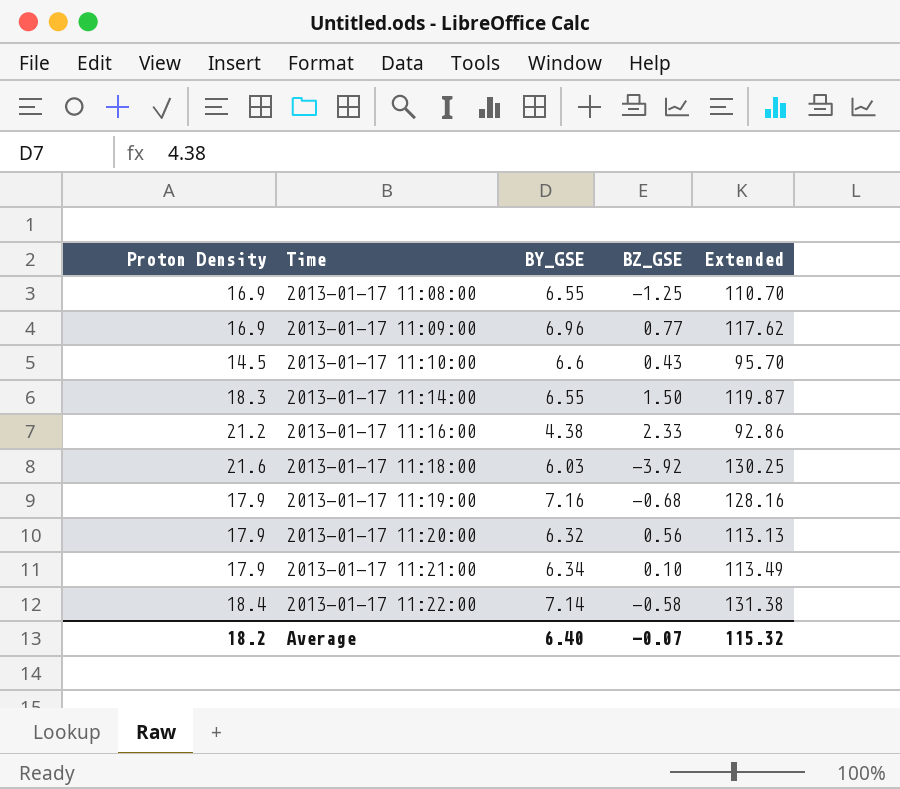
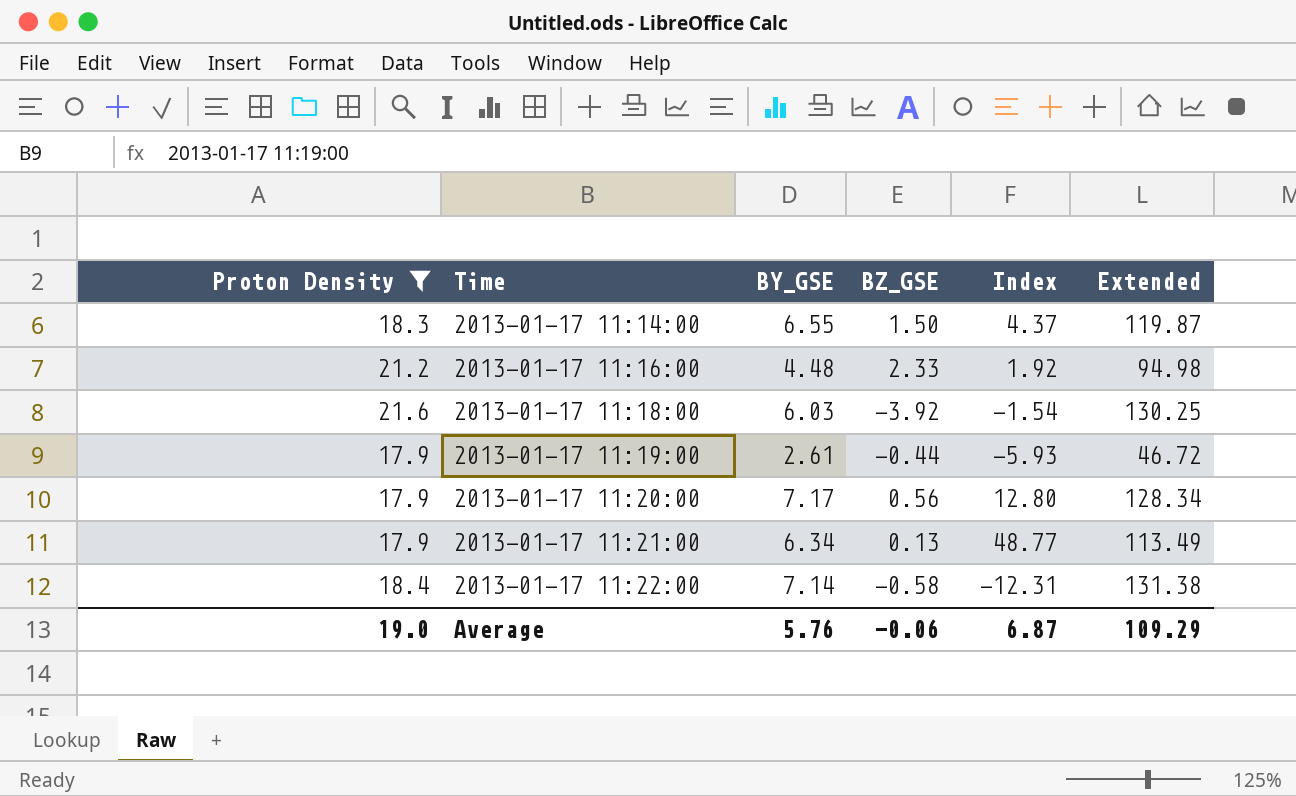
filter: none -> Proton Density >= 17.9
column Index | formula: none -> [BY_GSE] / [BZ_GSE]
2013-01-17 11:16:00 | BY_GSE: 4.38 -> 4.48
2013-01-17 11:16:00 | Extended: 92.86 -> 94.98
2013-01-17 11:19:00 | BY_GSE: 7.16 -> 2.61
2013-01-17 11:19:00 | BZ_GSE: -0.68 -> -0.44
2013-01-17 11:19:00 | Extended: 128.16 -> 46.72
2013-01-17 11:20:00 | BY_GSE: 6.32 -> 7.17
2013-01-17 11:20:00 | Extended: 113.13 -> 128.34
2013-01-17 11:21:00 | BZ_GSE: 0.10 -> 0.13
Average | Proton Density: 18.2 -> 19.0
Average | BY_GSE: 6.40 -> 5.76
Average | BZ_GSE: -0.07 -> -0.06
Average | Extended: 115.32 -> 109.29

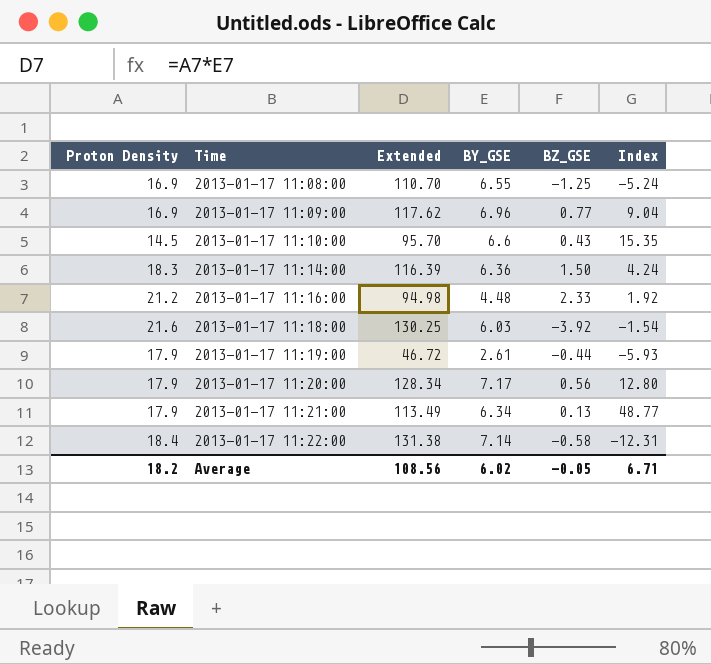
filter: Proton Density >= 17.9 -> none
column Extended | position: 6 -> 3
2013-01-17 11:14:00 | Extended: 119.87 -> 116.39
2013-01-17 11:14:00 | BY_GSE: 6.55 -> 6.36
2013-01-17 11:14:00 | Index: 4.37 -> 4.24
Average | Proton Density: 19.0 -> 18.2
Average | Extended: 109.29 -> 108.56
Average | BY_GSE: 5.76 -> 6.02
Average | BZ_GSE: -0.06 -> -0.05
Average | Index: 6.87 -> 6.71

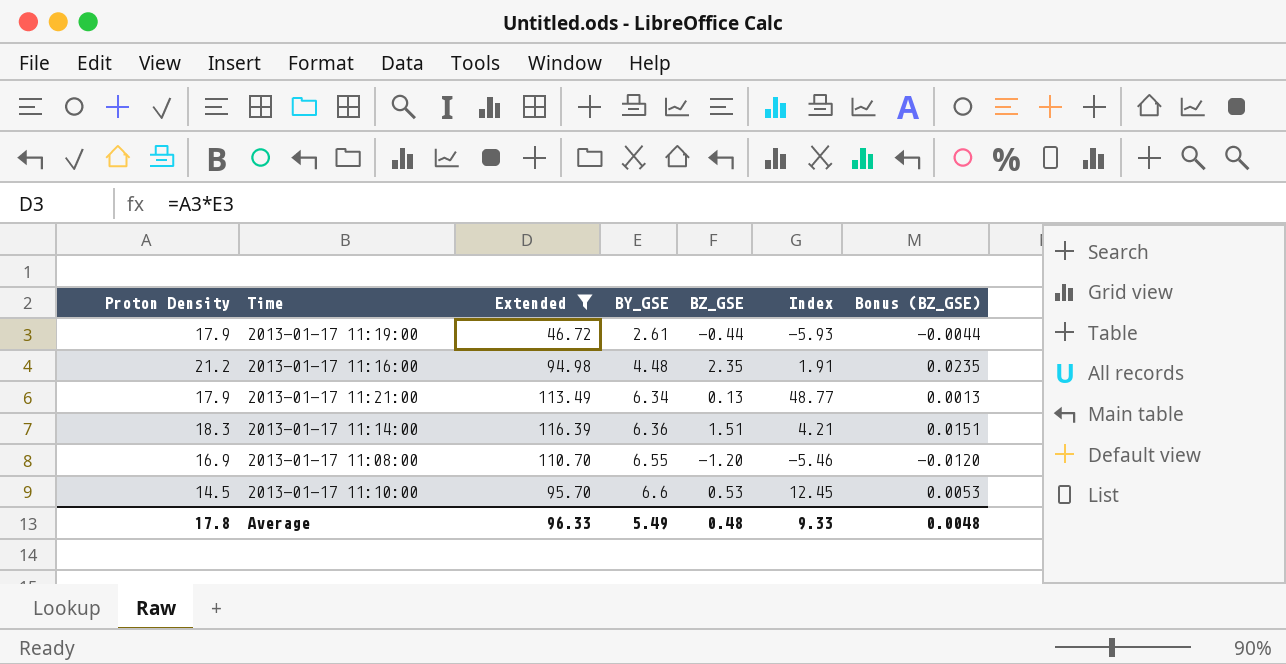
filter: none -> Extended <= 116.39
row order: Time ascending -> BY_GSE ascending
column Bonus (BZ_GSE) | formula: none -> [BZ_GSE] * 0.01
2013-01-17 11:16:00 | BZ_GSE: 2.33 -> 2.35
2013-01-17 11:16:00 | Index: 1.92 -> 1.91
2013-01-17 11:14:00 | BZ_GSE: 1.50 -> 1.51
2013-01-17 11:14:00 | Index: 4.24 -> 4.21
2013-01-17 11:08:00 | BZ_GSE: -1.25 -> -1.20
2013-01-17 11:08:00 | Index: -5.24 -> -5.46
2013-01-17 11:10:00 | BZ_GSE: 0.43 -> 0.53
2013-01-17 11:10:00 | Index: 15.35 -> 12.45
Average | Proton Density: 18.2 -> 17.8
Average | Extended: 108.56 -> 96.33
Average | BY_GSE: 6.02 -> 5.49
Average | BZ_GSE: -0.05 -> 0.48
Average | Index: 6.71 -> 9.33

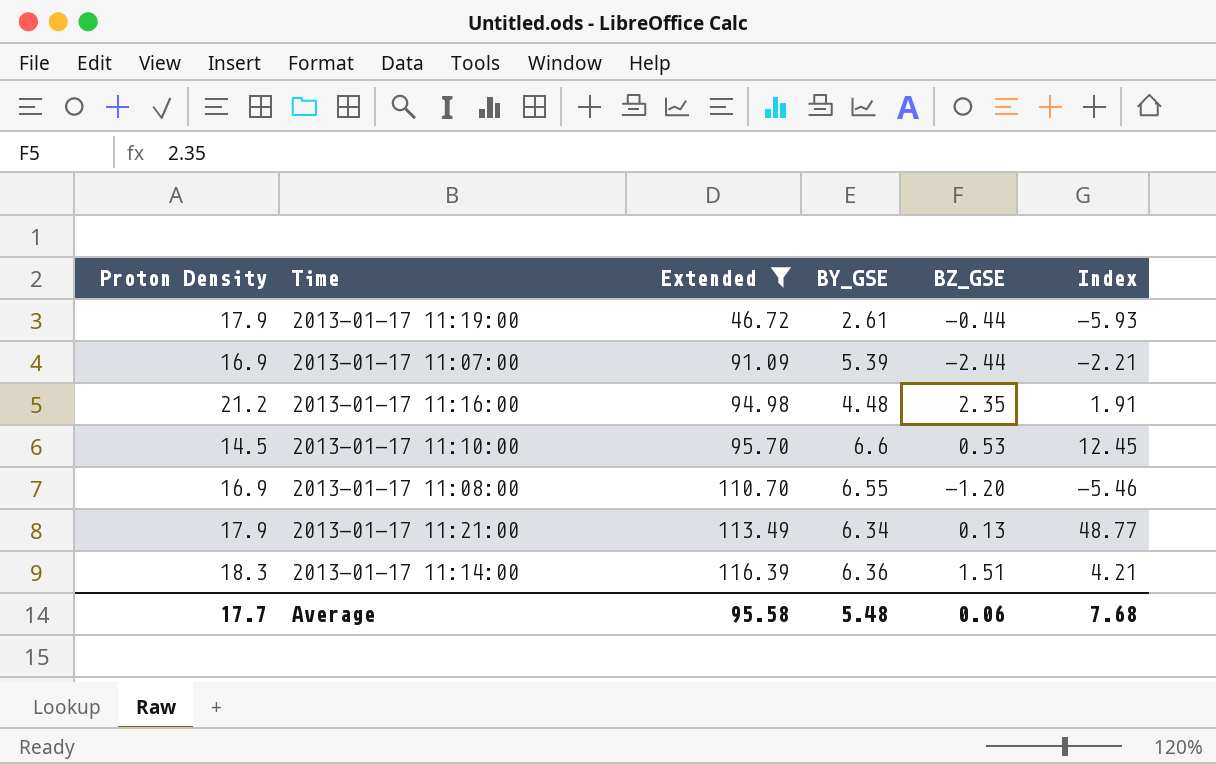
row order: BY_GSE ascending -> Extended ascending
column Bonus (BZ_GSE) | formula: [BZ_GSE] * 0.01 -> none
row 2013-01-17 11:07:00: none -> 16.9 | 91.09 | 5.39 | -2.44 | -2.21
Average | Proton Density: 17.8 -> 17.7
Average | Extended: 96.33 -> 95.58
Average | BY_GSE: 5.49 -> 5.48
Average | BZ_GSE: 0.48 -> 0.06
Average | Index: 9.33 -> 7.68

